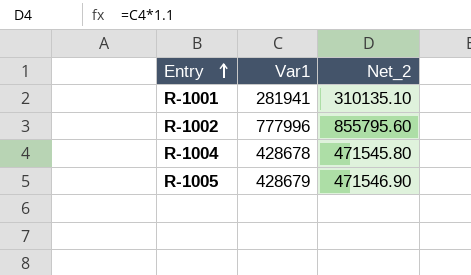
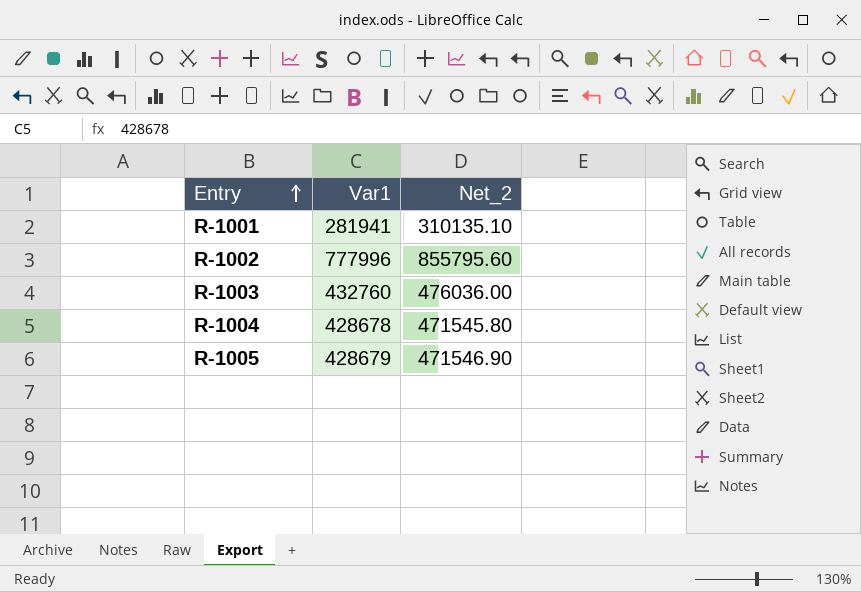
row R-1003: none -> 432760 | 476036.00

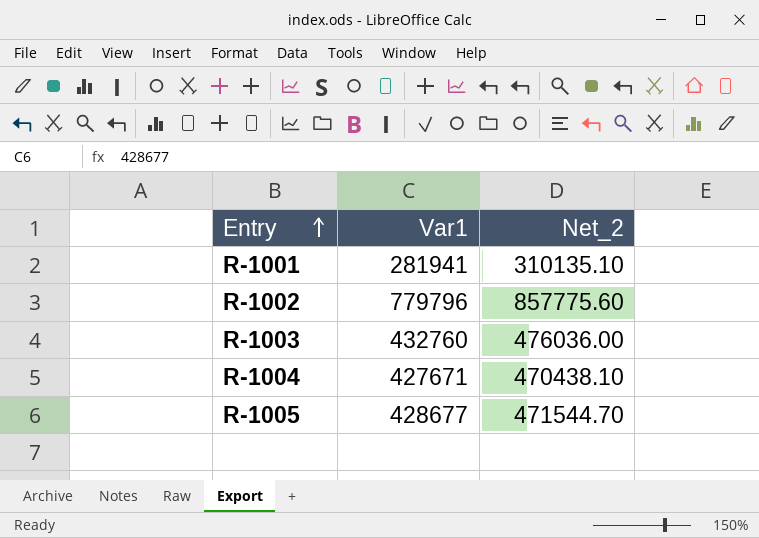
R-1002 | Var1: 777996 -> 779796
R-1002 | Net_2: 855795.60 -> 857775.60
R-1004 | Var1: 428678 -> 427671
R-1004 | Net_2: 471545.80 -> 470438.10
R-1005 | Var1: 428679 -> 428677
R-1005 | Net_2: 471546.90 -> 471544.70

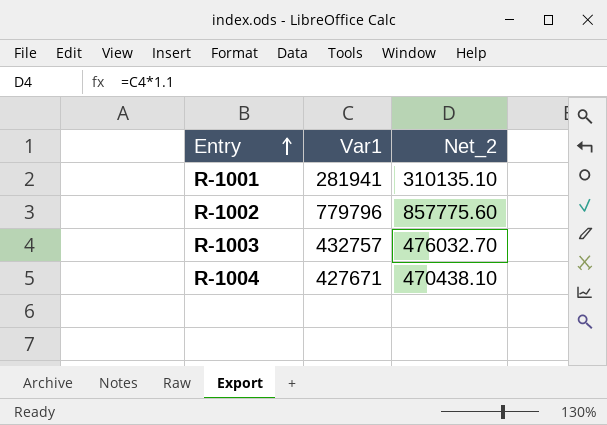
row R-1005: 428677 | 471544.70 -> none
R-1003 | Var1: 432760 -> 432757
R-1003 | Net_2: 476036.00 -> 476032.70

